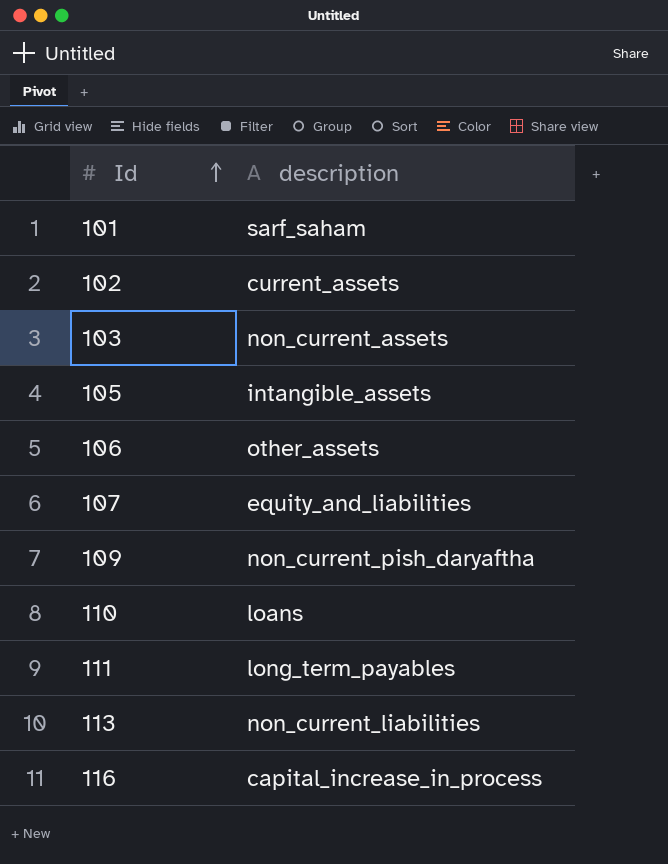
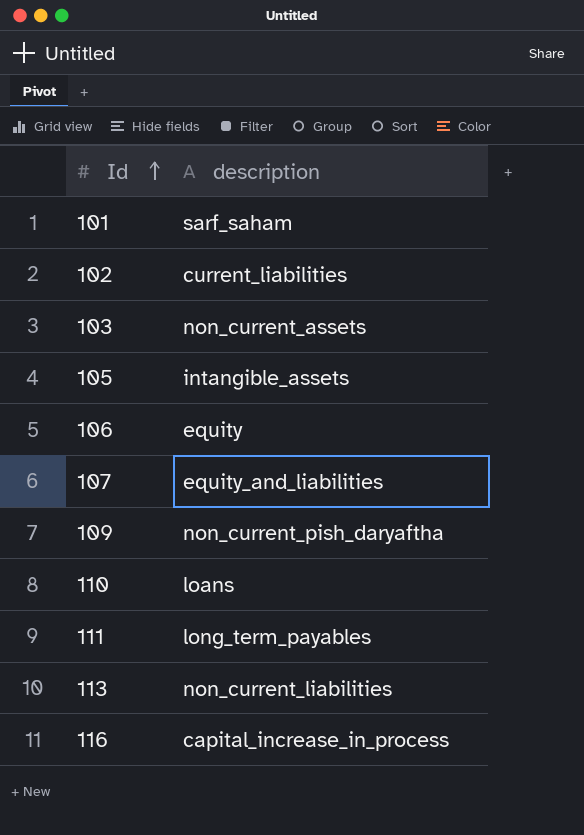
102 | description: current_assets -> current_liabilities
106 | description: other_assets -> equity

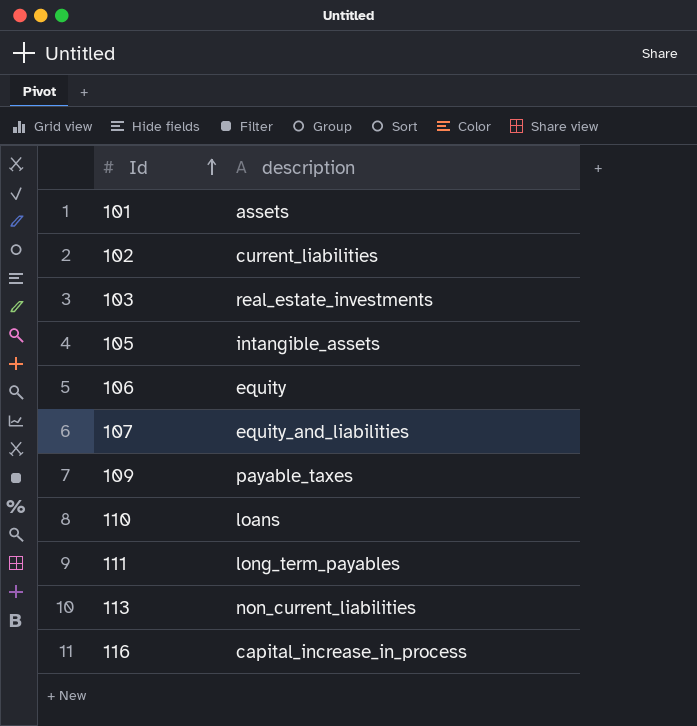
101 | description: sarf_saham -> assets
103 | description: non_current_assets -> real_estate_investments
109 | description: non_current_pish_daryaftha -> payable_taxes

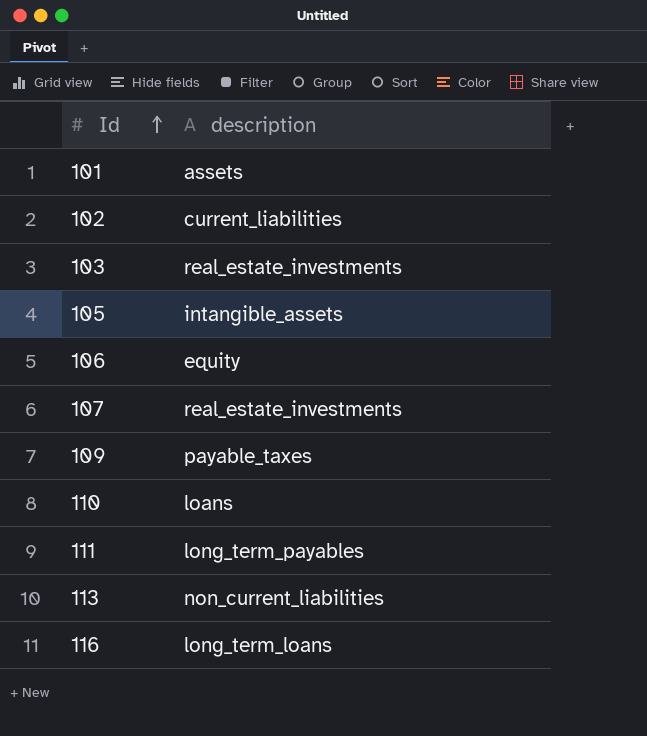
107 | description: equity_and_liabilities -> real_estate_investments
116 | description: capital_increase_in_process -> long_term_loans

